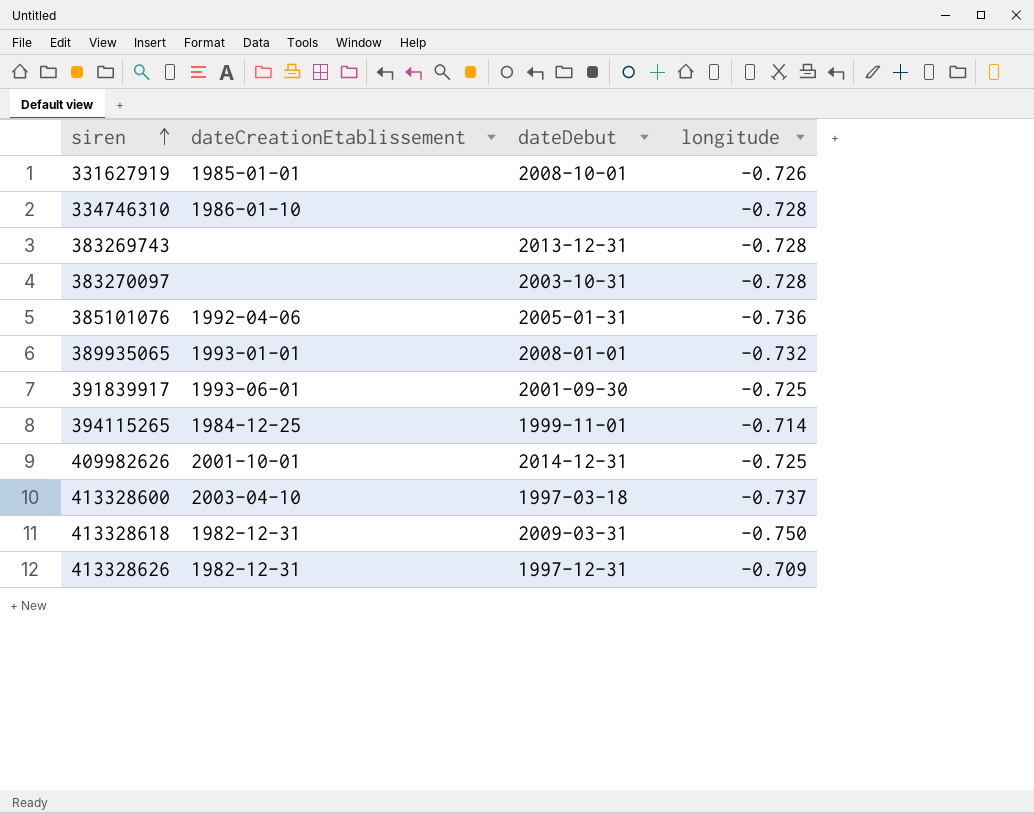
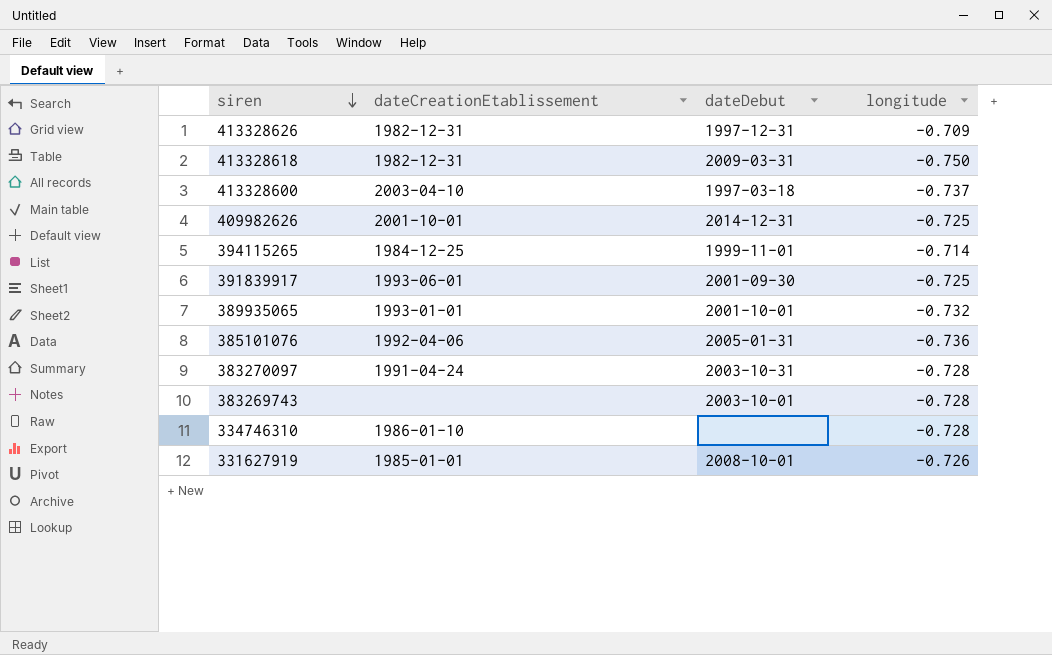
row order: siren ascending -> siren descending
389935065 | dateDebut: 2008-01-01 -> 2001-10-01
383270097 | dateCreationEtablissement: none -> 1991-04-24
383269743 | dateDebut: 2013-12-31 -> 2003-10-01

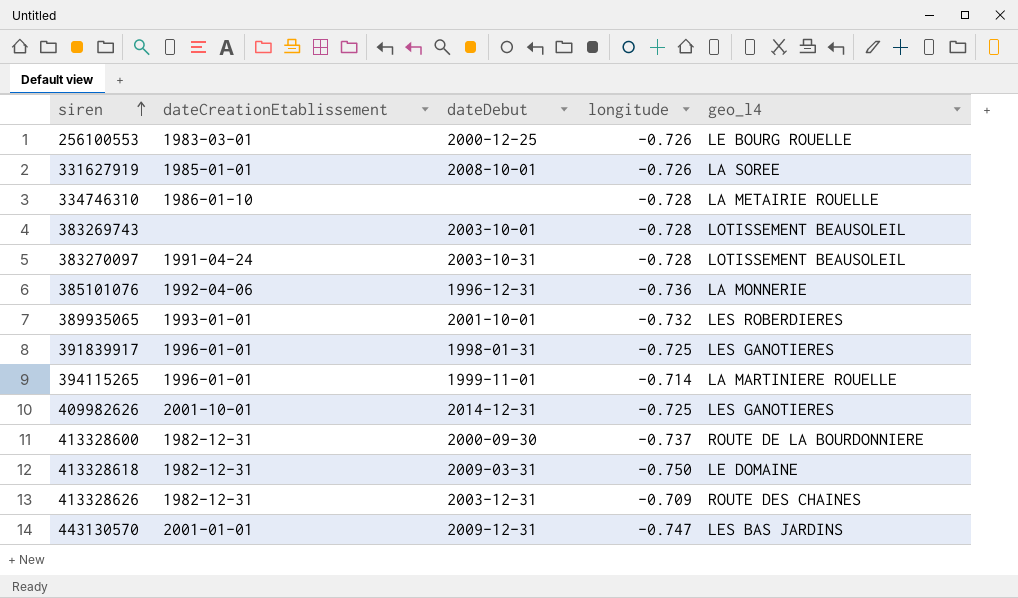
row order: siren descending -> siren ascending
column geo_l4 | position: none -> 5
row 256100553: none -> 1983-03-01 | 2000-12-25 | -0.726 | LE BOURG ROUELLE
385101076 | dateDebut: 2005-01-31 -> 1996-12-31
391839917 | dateCreationEtablissement: 1993-06-01 -> 1996-01-01
391839917 | dateDebut: 2001-09-30 -> 1998-01-31
394115265 | dateCreationEtablissement: 1984-12-25 -> 1996-01-01
413328600 | dateCreationEtablissement: 2003-04-10 -> 1982-12-31
413328600 | dateDebut: 1997-03-18 -> 2000-09-30
413328626 | dateDebut: 1997-12-31 -> 2003-12-31
row 443130570: none -> 2001-01-01 | 2009-12-31 | -0.747 | LES BAS JARDINS

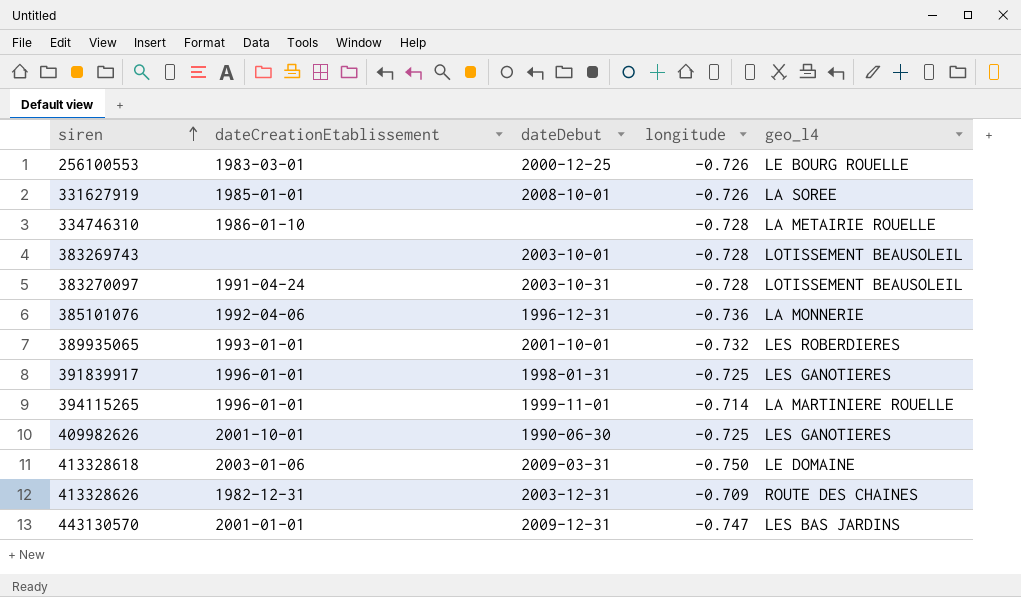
row 413328600: 1982-12-31 | 2000-09-30 | -0.737 | ROUTE DE LA BOURDONNIERE -> none
409982626 | dateDebut: 2014-12-31 -> 1990-06-30
413328618 | dateCreationEtablissement: 1982-12-31 -> 2003-01-06

